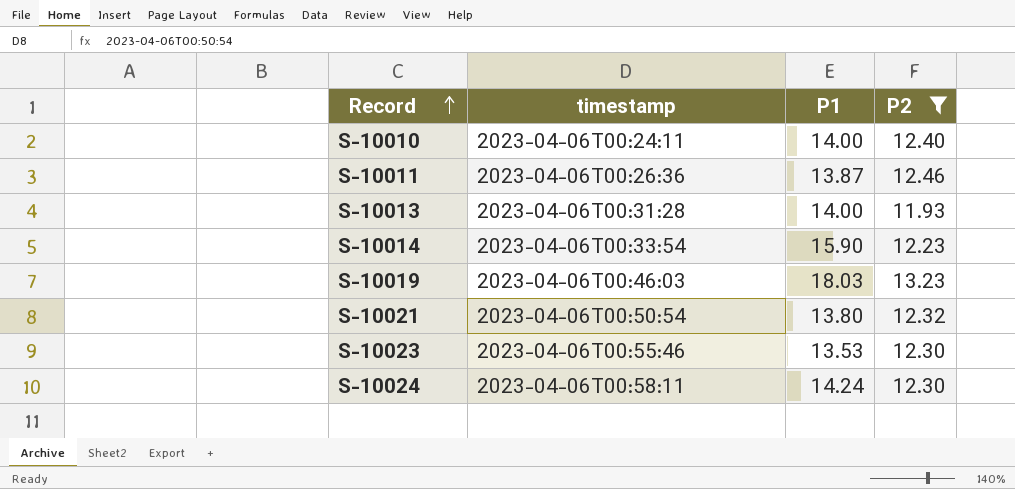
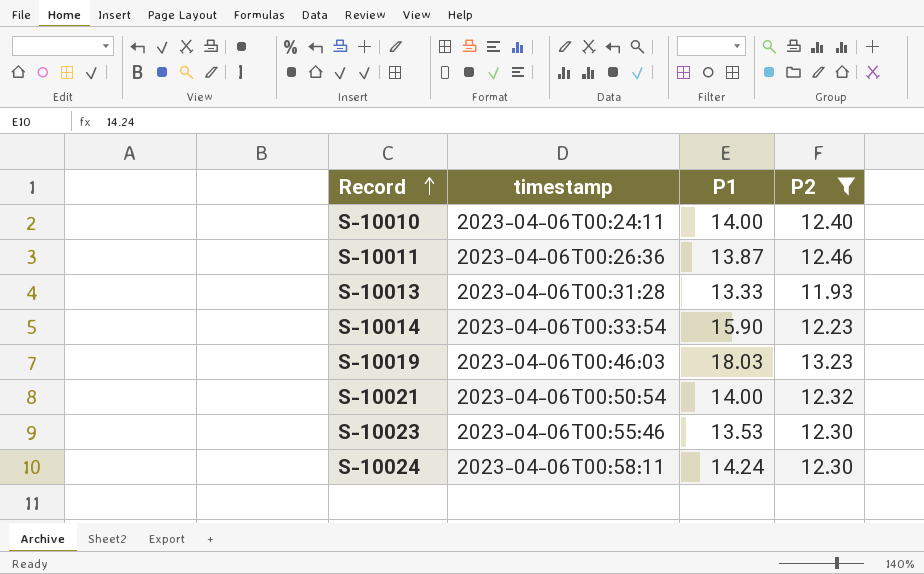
S-10013 | P1: 14.00 -> 13.33
S-10021 | P1: 13.80 -> 14.00

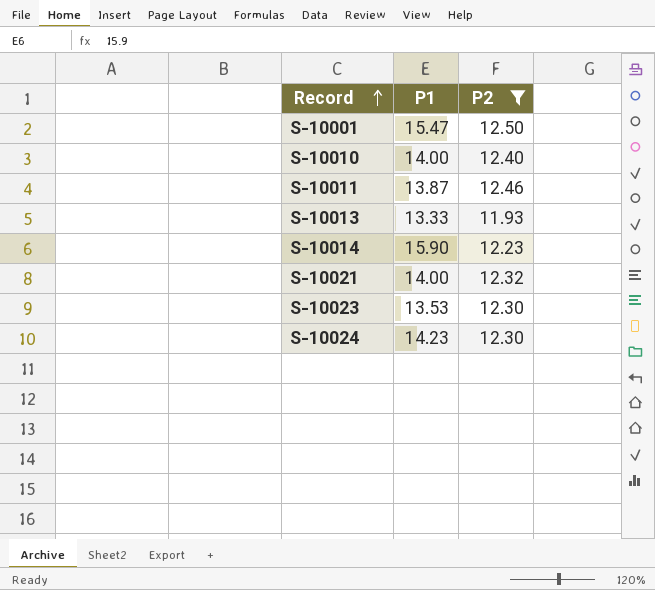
column timestamp | position: 2 -> none
row S-10019: 2023-04-06T00:46:03 | 18.03 | 13.23 -> none
row S-10001: none -> 15.47 | 12.50
S-10024 | P1: 14.24 -> 14.23

